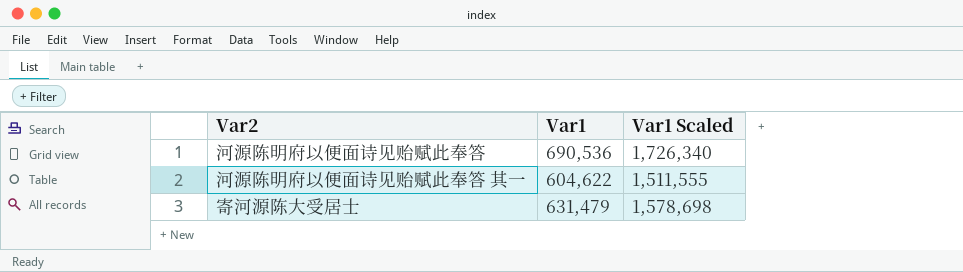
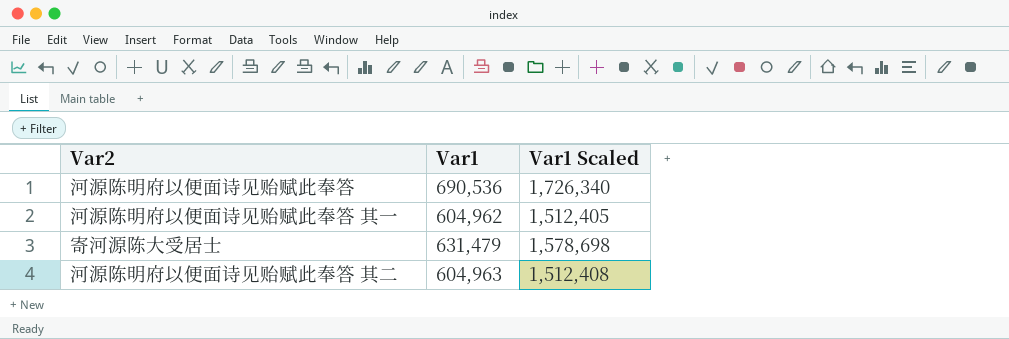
河源陈明府以便面诗见贻赋此奉答 其一 | Var1: 604,622 -> 604,962
河源陈明府以便面诗见贻赋此奉答 其一 | Var1 Scaled: 1,511,555 -> 1,512,405
row 河源陈明府以便面诗见贻赋此奉答 其二: none -> 604,963 | 1,512,408

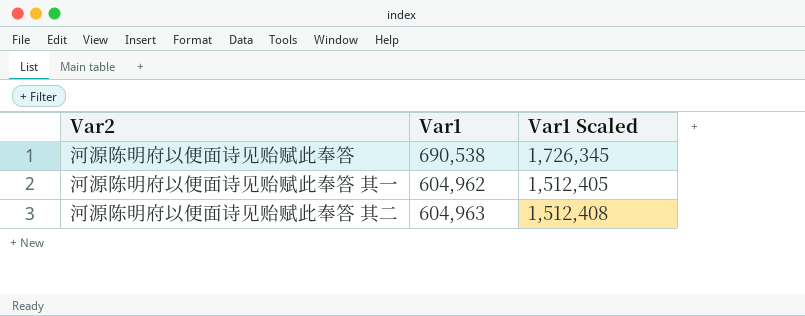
row 寄河源陈大受居士: 631,479 | 1,578,698 -> none
河源陈明府以便面诗见贻赋此奉答 | Var1: 690,536 -> 690,538
河源陈明府以便面诗见贻赋此奉答 | Var1 Scaled: 1,726,340 -> 1,726,345

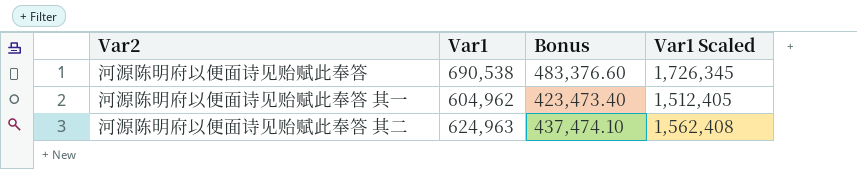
column Bonus | formula: none -> [Var1] * 0.7
河源陈明府以便面诗见贻赋此奉答 其二 | Var1: 604,963 -> 624,963
河源陈明府以便面诗见贻赋此奉答 其二 | Var1 Scaled: 1,512,408 -> 1,562,408

